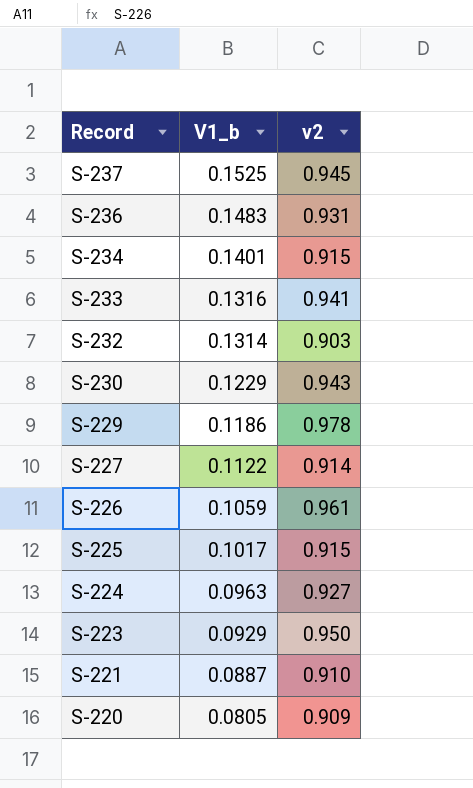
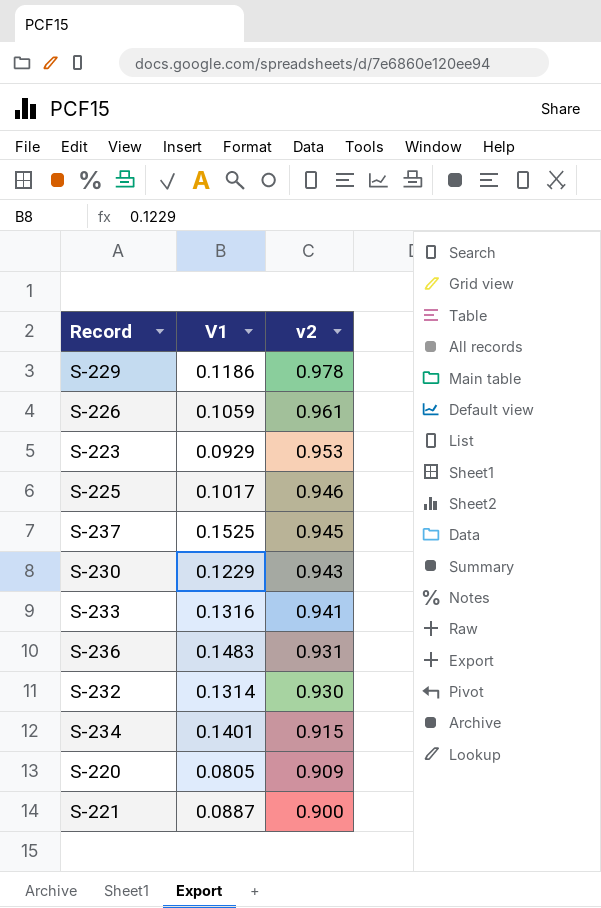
row order: Record descending -> v2 descending
column name: V1_b -> V1
row S-227: 0.1122 | 0.914 -> none
row S-224: 0.0963 | 0.927 -> none
S-223 | v2: 0.950 -> 0.953
S-225 | v2: 0.915 -> 0.946
S-232 | v2: 0.903 -> 0.930
S-221 | v2: 0.910 -> 0.900

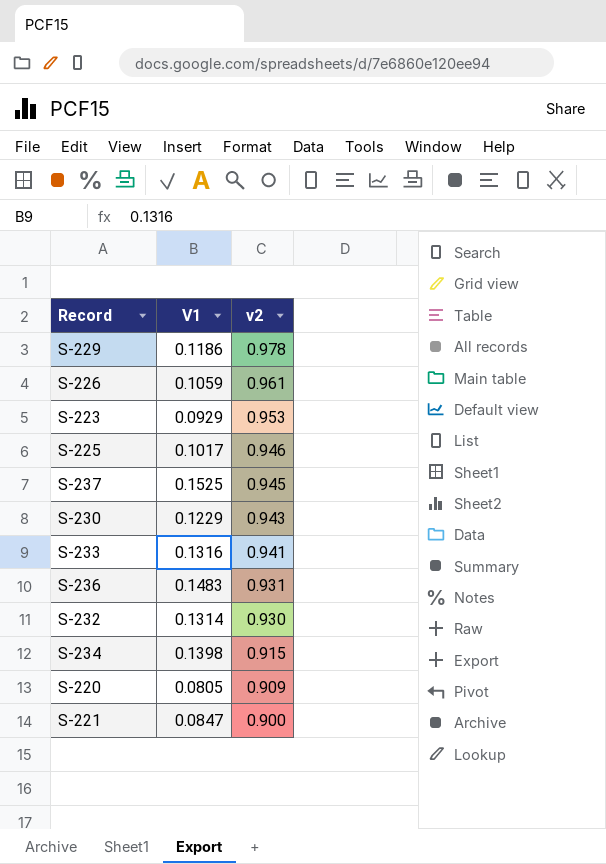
S-234 | V1: 0.1401 -> 0.1398
S-221 | V1: 0.0887 -> 0.0847

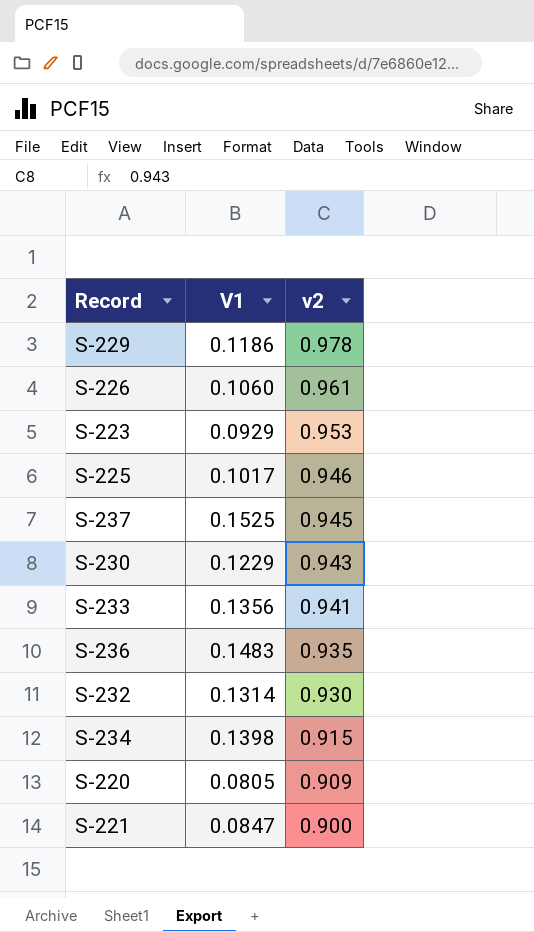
S-226 | V1: 0.1059 -> 0.1060
S-233 | V1: 0.1316 -> 0.1356
S-236 | v2: 0.931 -> 0.935

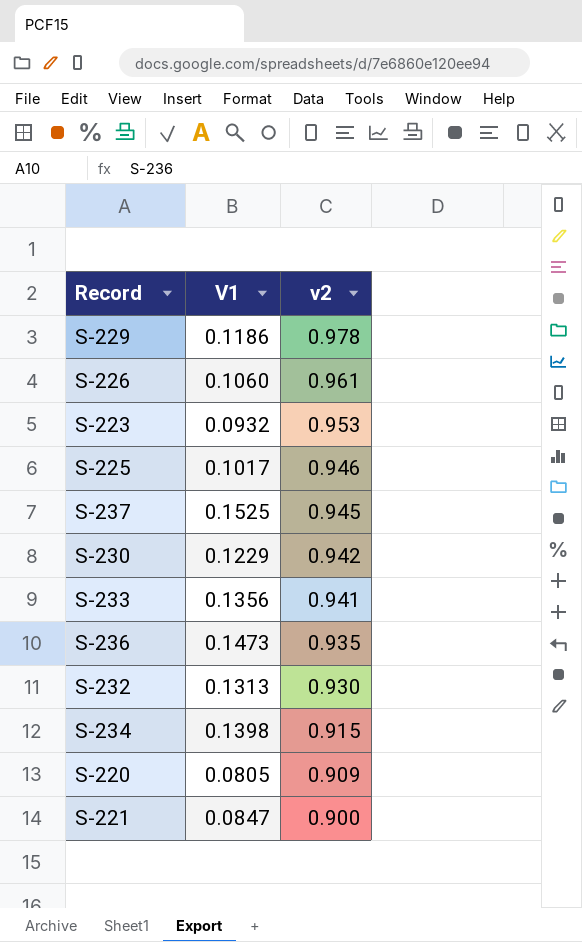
S-223 | V1: 0.0929 -> 0.0932
S-230 | v2: 0.943 -> 0.942
S-236 | V1: 0.1483 -> 0.1473
S-232 | V1: 0.1314 -> 0.1313

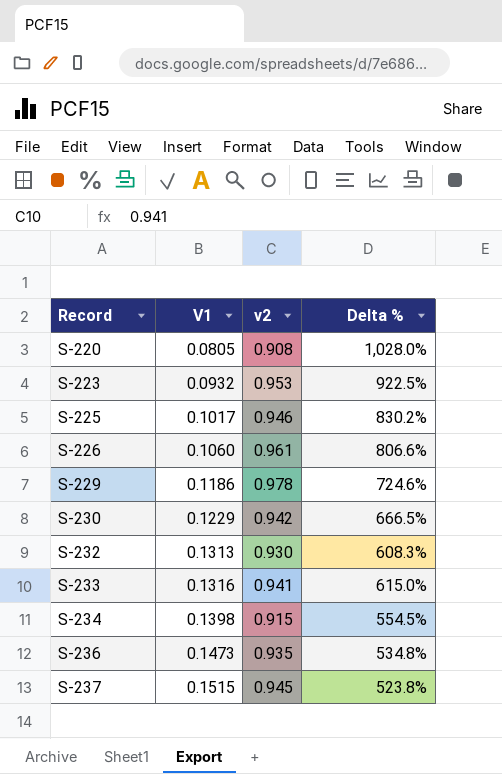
row order: v2 descending -> Record ascending
column Delta % | formula: none -> ([v2] - [V1]) / [V1]
row S-221: 0.0847 | 0.900 -> none
S-220 | v2: 0.909 -> 0.908
S-233 | V1: 0.1356 -> 0.1316
S-237 | V1: 0.1525 -> 0.1515

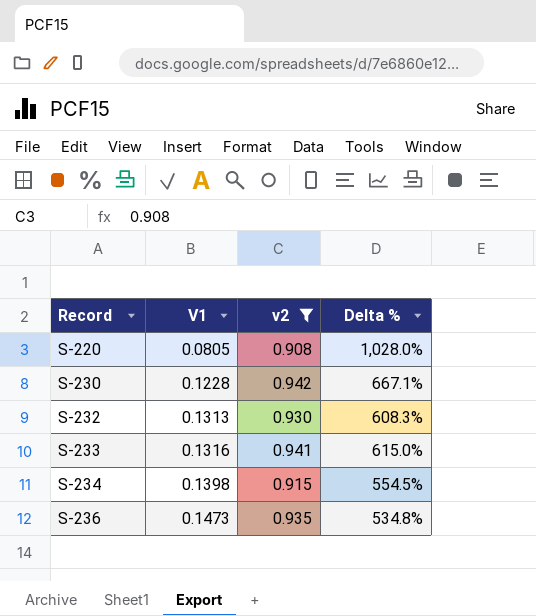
filter: none -> v2 <= 0.942
S-230 | V1: 0.1229 -> 0.1228
S-230 | Delta %: 666.5% -> 667.1%

